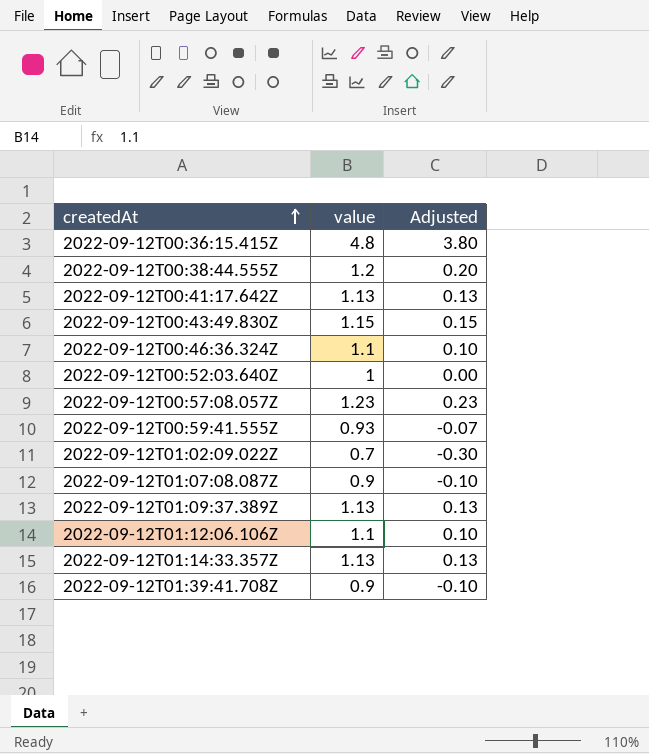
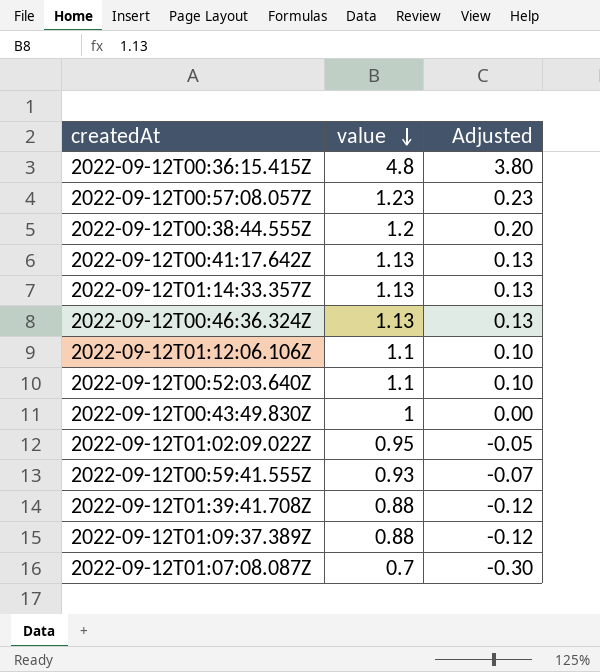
row order: createdAt ascending -> value descending
2022-09-12T00:46:36.324Z | value: 1.1 -> 1.13
2022-09-12T00:46:36.324Z | Adjusted: 0.10 -> 0.13
2022-09-12T00:52:03.640Z | value: 1 -> 1.1
2022-09-12T00:52:03.640Z | Adjusted: 0.00 -> 0.10
2022-09-12T00:43:49.830Z | value: 1.15 -> 1
2022-09-12T00:43:49.830Z | Adjusted: 0.15 -> 0.00
2022-09-12T01:02:09.022Z | value: 0.7 -> 0.95
2022-09-12T01:02:09.022Z | Adjusted: -0.30 -> -0.05
2022-09-12T01:39:41.708Z | value: 0.9 -> 0.88
2022-09-12T01:39:41.708Z | Adjusted: -0.10 -> -0.12
2022-09-12T01:09:37.389Z | value: 1.13 -> 0.88
2022-09-12T01:09:37.389Z | Adjusted: 0.13 -> -0.12
2022-09-12T01:07:08.087Z | value: 0.9 -> 0.7
2022-09-12T01:07:08.087Z | Adjusted: -0.10 -> -0.30

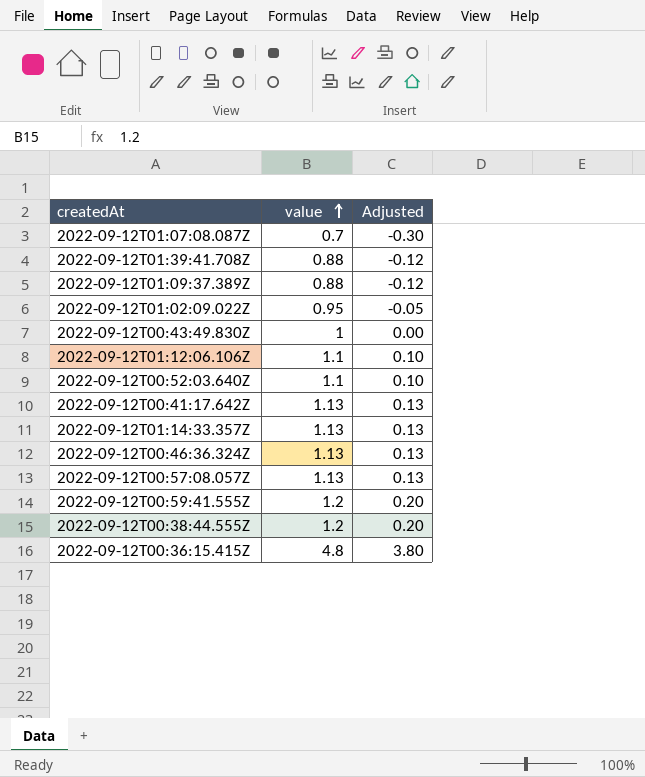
row order: value descending -> value ascending
2022-09-12T00:57:08.057Z | value: 1.23 -> 1.13
2022-09-12T00:57:08.057Z | Adjusted: 0.23 -> 0.13
2022-09-12T00:59:41.555Z | value: 0.93 -> 1.2
2022-09-12T00:59:41.555Z | Adjusted: -0.07 -> 0.20

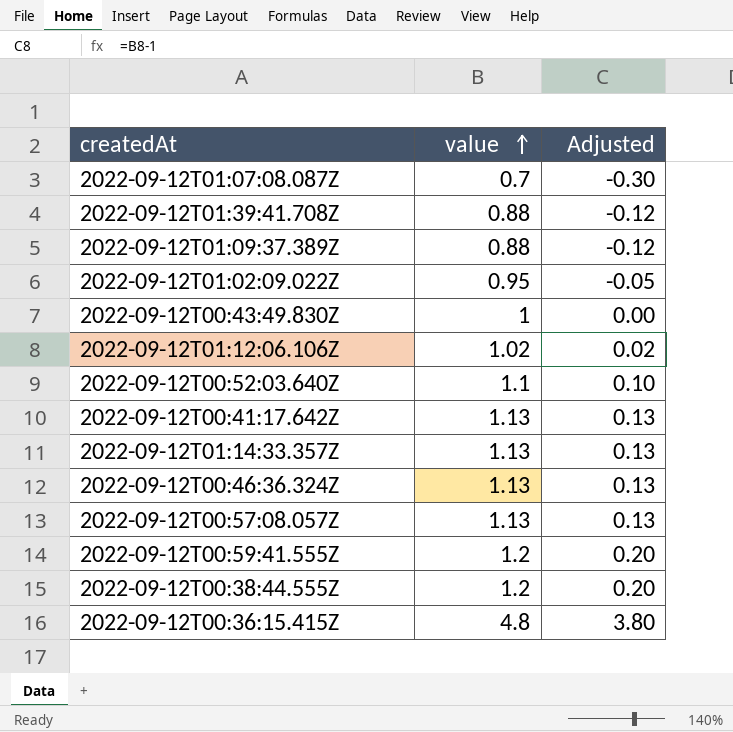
2022-09-12T01:12:06.106Z | value: 1.1 -> 1.02
2022-09-12T01:12:06.106Z | Adjusted: 0.10 -> 0.02

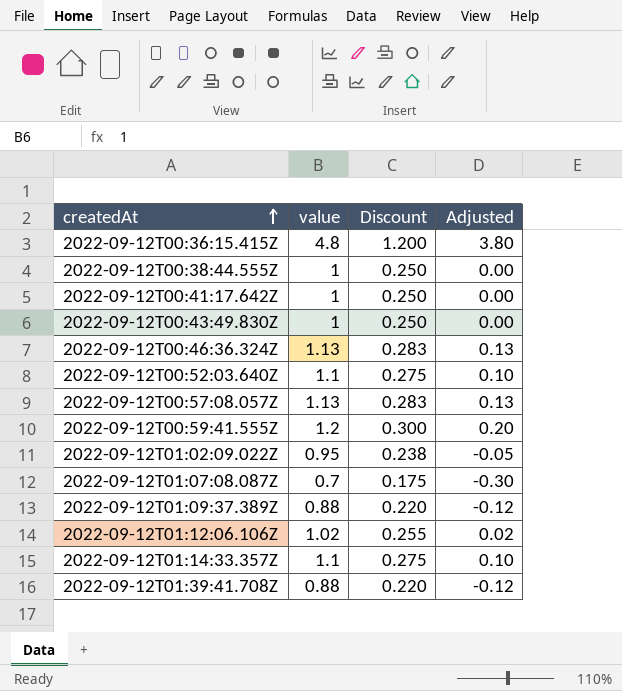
row order: value ascending -> createdAt ascending
column Discount | formula: none -> [value] * 0.25
2022-09-12T00:38:44.555Z | value: 1.2 -> 1
2022-09-12T00:38:44.555Z | Adjusted: 0.20 -> 0.00
2022-09-12T00:41:17.642Z | value: 1.13 -> 1
2022-09-12T00:41:17.642Z | Adjusted: 0.13 -> 0.00
2022-09-12T01:14:33.357Z | value: 1.13 -> 1.1
2022-09-12T01:14:33.357Z | Adjusted: 0.13 -> 0.10

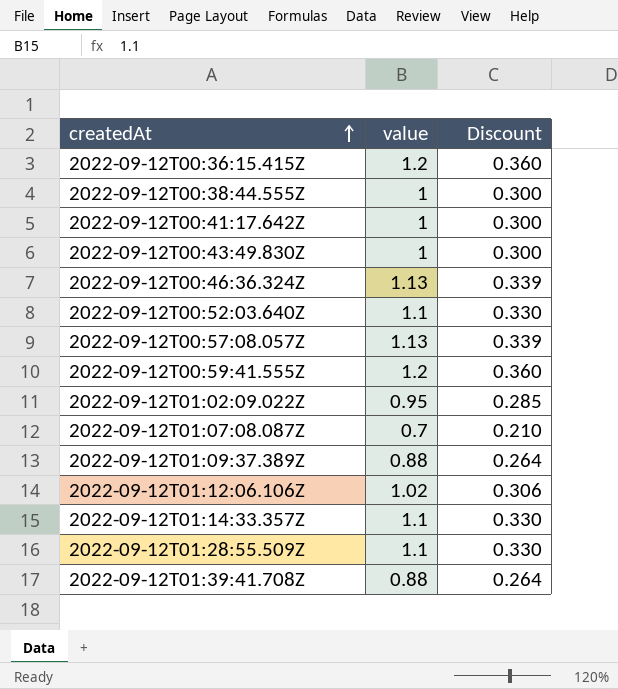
column Adjusted | formula: [value] - 1 -> none
column Discount | formula: [value] * 0.25 -> [value] * 0.3
2022-09-12T00:36:15.415Z | value: 4.8 -> 1.2
row 2022-09-12T01:28:55.509Z: none -> 1.1 | 0.330

